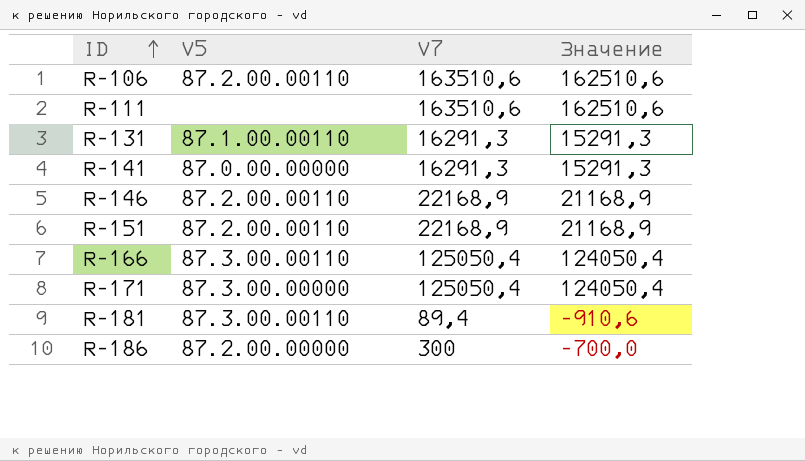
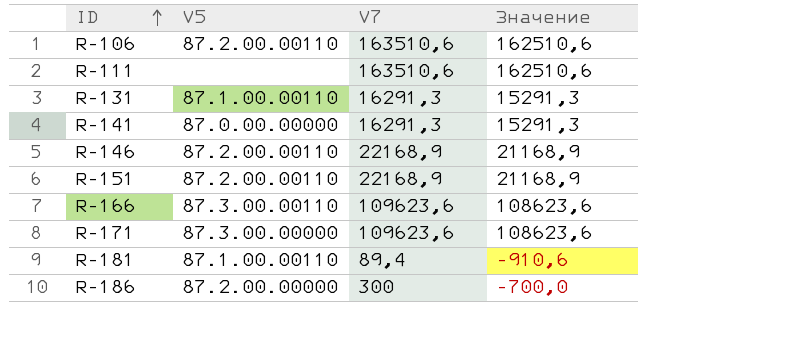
R-166 | V7: 125050,4 -> 109623,6
R-166 | Значение: 124050,4 -> 108623,6
R-171 | V7: 125050,4 -> 109623,6
R-171 | Значение: 124050,4 -> 108623,6
R-181 | V5: 87.3.00.00110 -> 87.1.00.00110

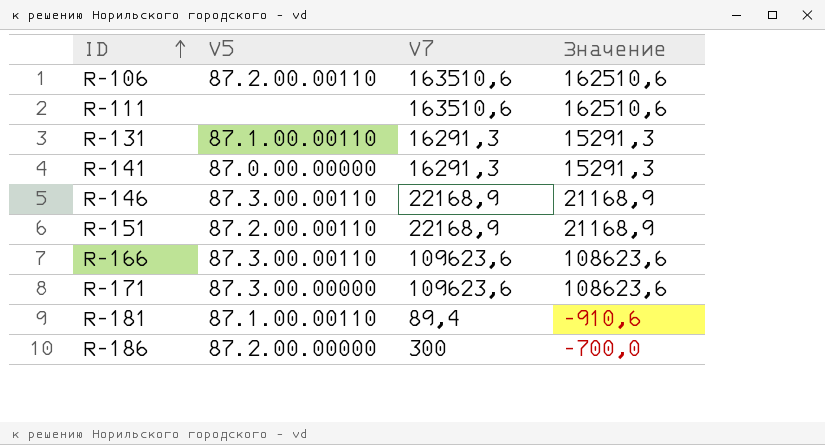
R-146 | V5: 87.2.00.00110 -> 87.3.00.00110

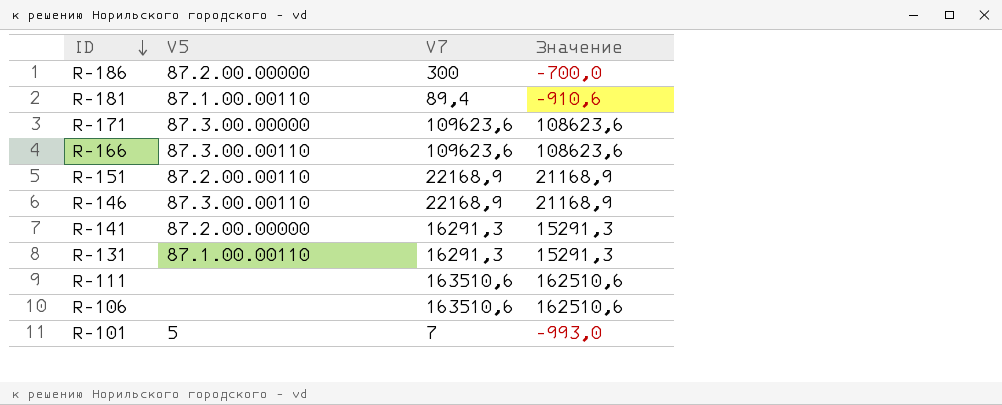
row order: ID ascending -> ID descending
R-141 | V5: 87.0.00.00000 -> 87.2.00.00000
R-106 | V5: 87.2.00.00110 -> none
row R-101: none -> 5 | 7 | -993,0

